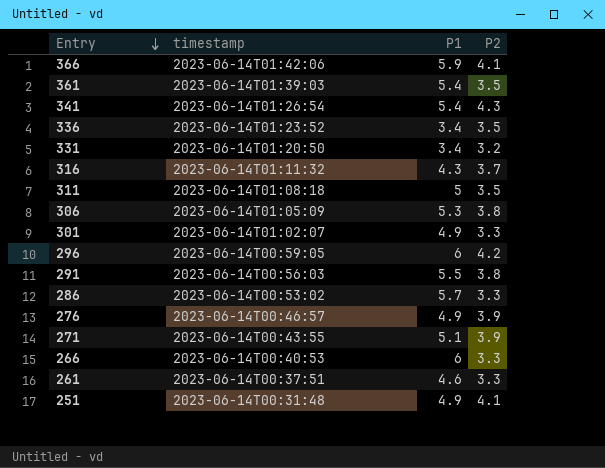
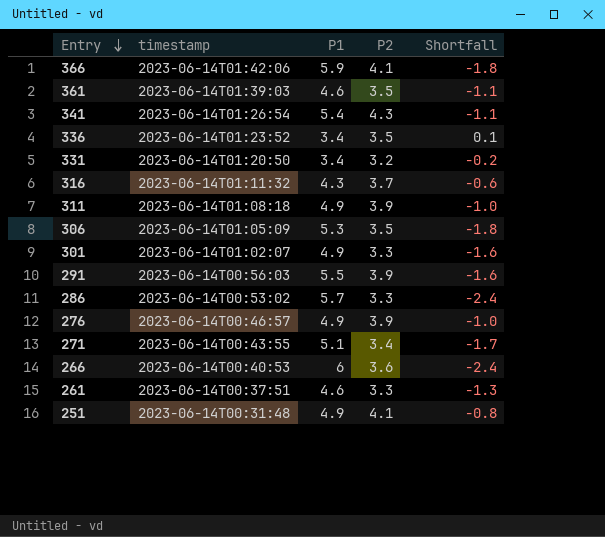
column Shortfall | formula: none -> [P2] - [P1]
row 296: 2023-06-14T00:59:05 | 6 | 4.2 -> none
361 | P1: 5.4 -> 4.6
311 | P1: 5 -> 4.9
311 | P2: 3.5 -> 3.9
306 | P2: 3.8 -> 3.5
291 | P2: 3.8 -> 3.9
271 | P2: 3.9 -> 3.4
266 | P2: 3.3 -> 3.6

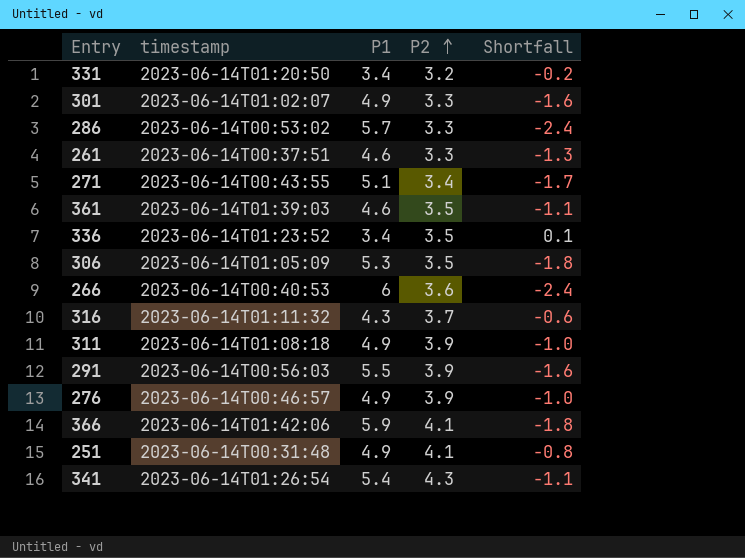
row order: Entry descending -> P2 ascending

